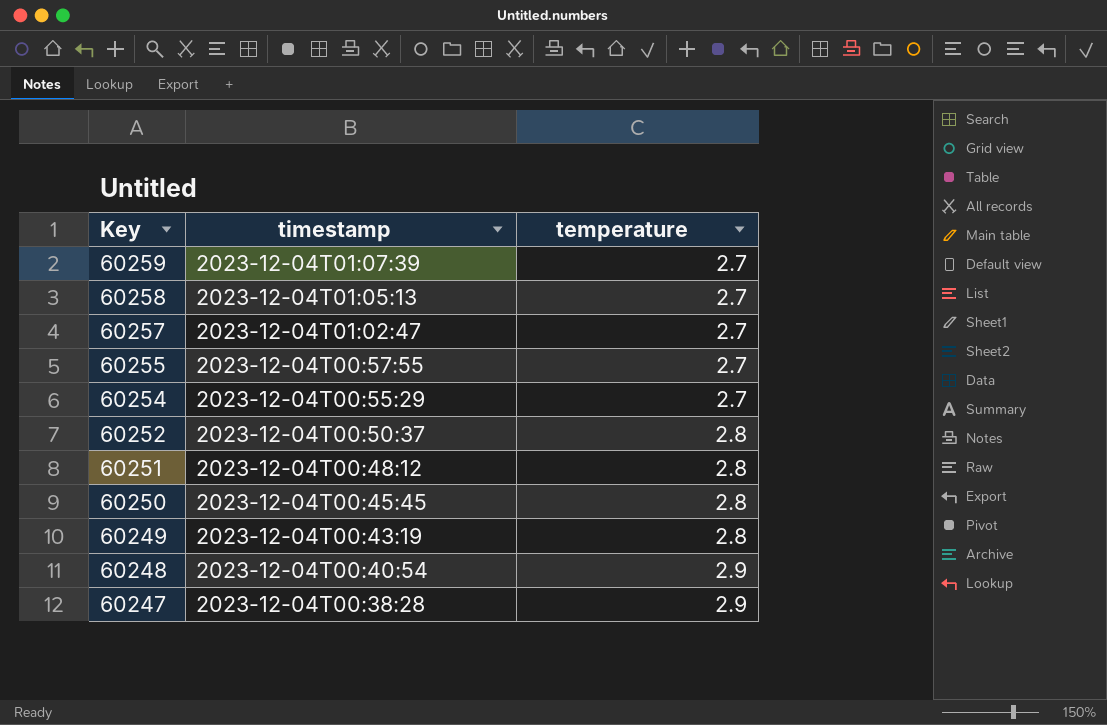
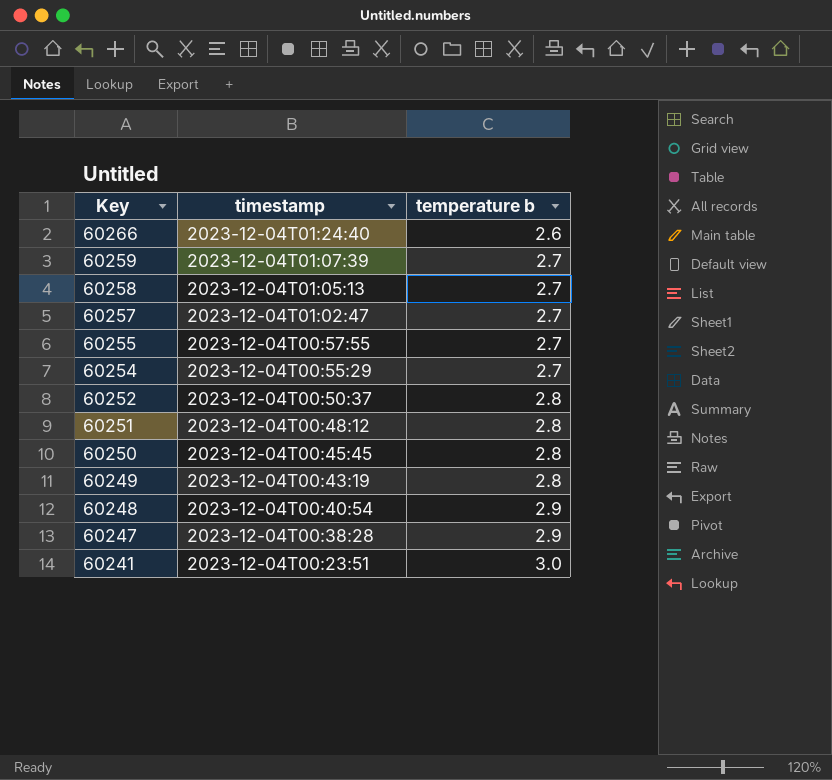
column name: temperature -> temperature b
row 60266: none -> 2023-12-04T01:24:40 | 2.6
row 60241: none -> 2023-12-04T00:23:51 | 3.0

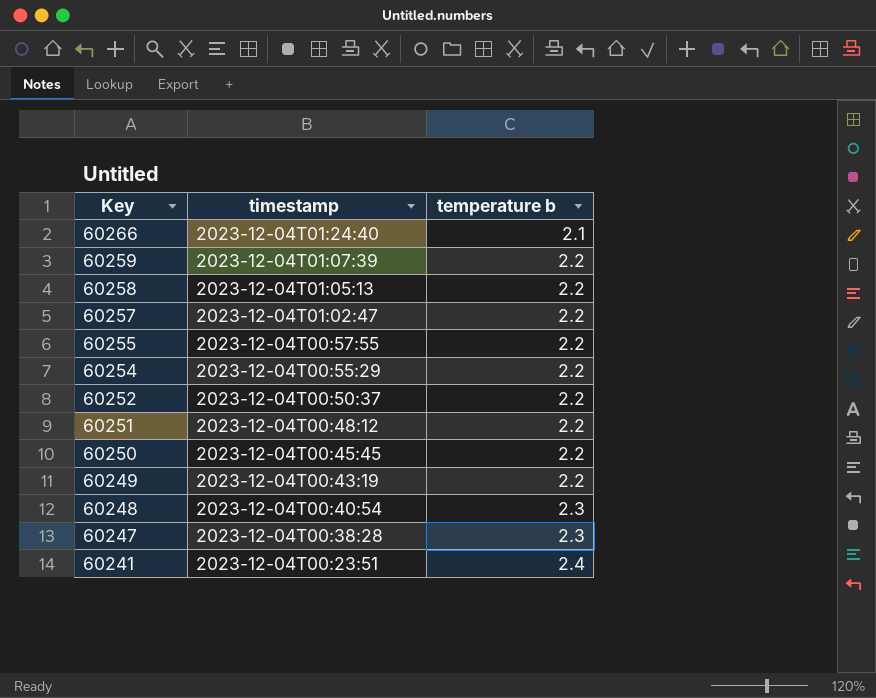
60266 | temperature b: 2.6 -> 2.1
60259 | temperature b: 2.7 -> 2.2
60258 | temperature b: 2.7 -> 2.2
60257 | temperature b: 2.7 -> 2.2
60255 | temperature b: 2.7 -> 2.2
60254 | temperature b: 2.7 -> 2.2
60252 | temperature b: 2.8 -> 2.2
60251 | temperature b: 2.8 -> 2.2
60250 | temperature b: 2.8 -> 2.2
60249 | temperature b: 2.8 -> 2.2
60248 | temperature b: 2.9 -> 2.3
60247 | temperature b: 2.9 -> 2.3
60241 | temperature b: 3.0 -> 2.4

